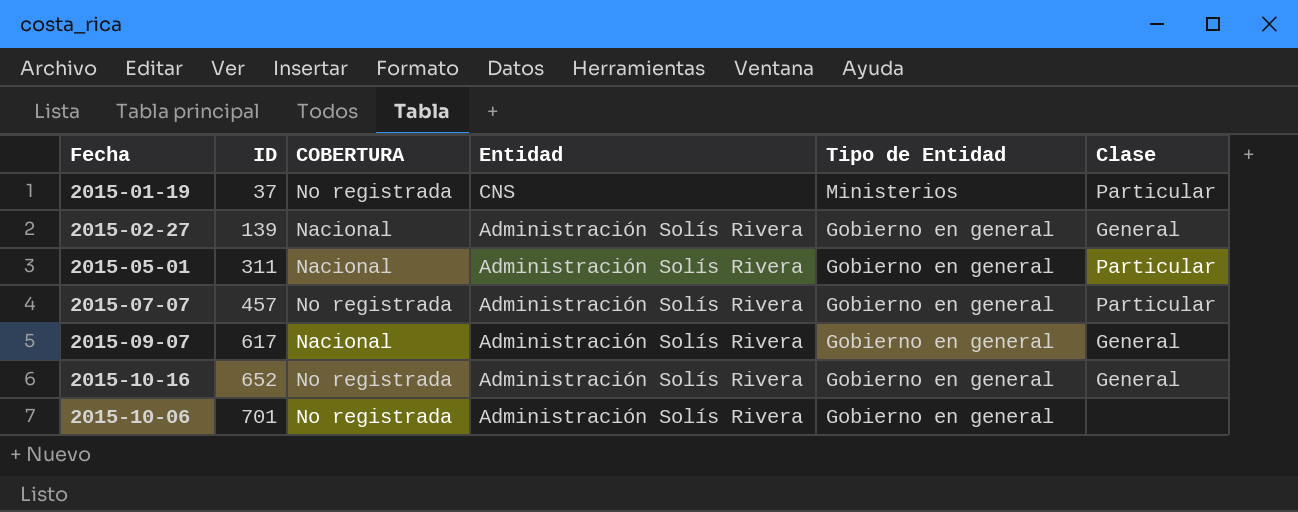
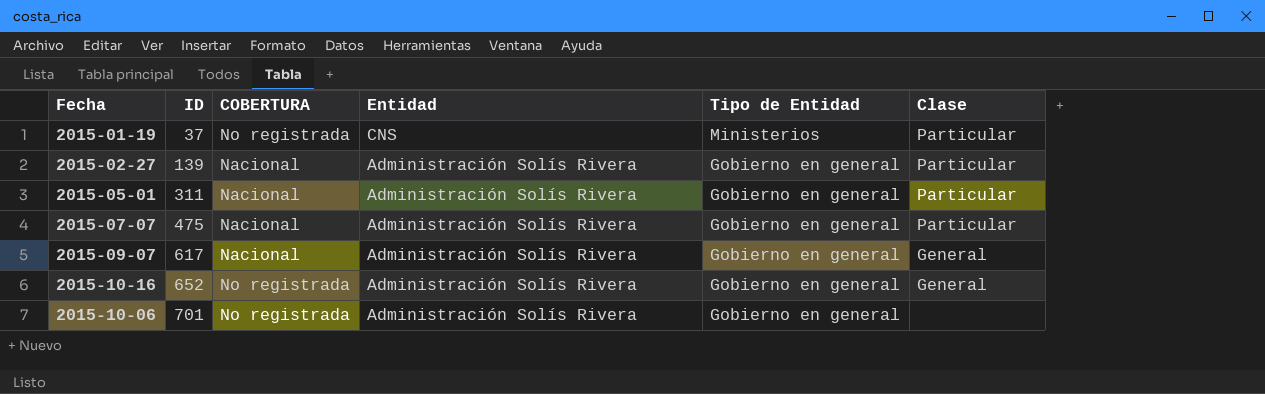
2015-02-27 | Clase: General -> Particular
2015-07-07 | ID: 457 -> 475
2015-07-07 | COBERTURA: No registrada -> Nacional

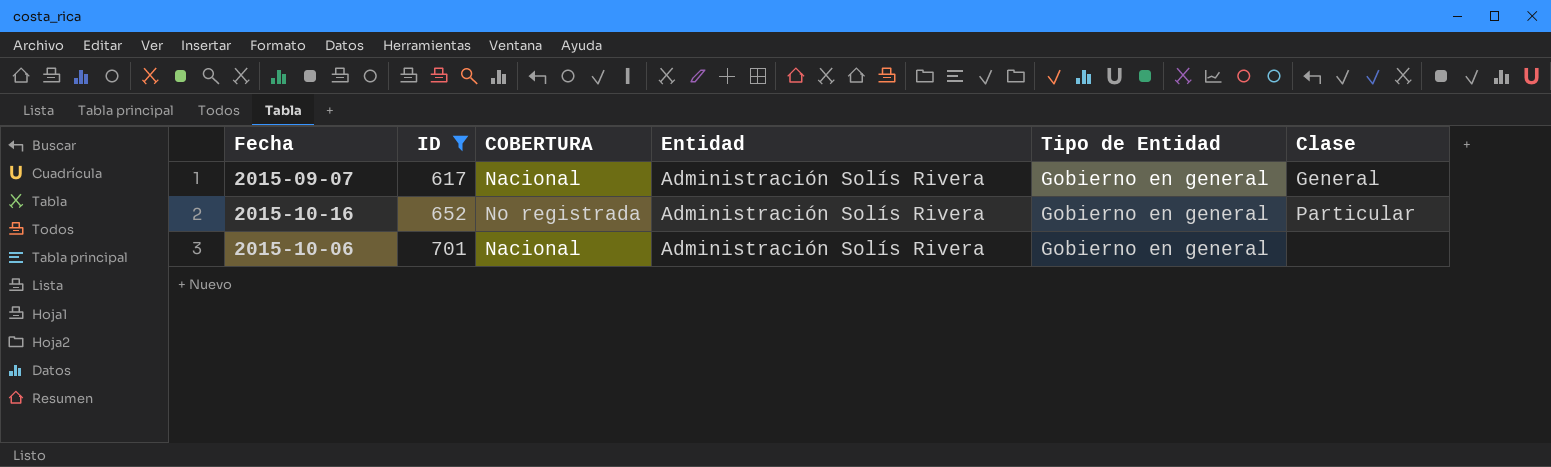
filter: none -> ID >= 617
2015-10-16 | Clase: General -> Particular
2015-10-06 | COBERTURA: No registrada -> Nacional

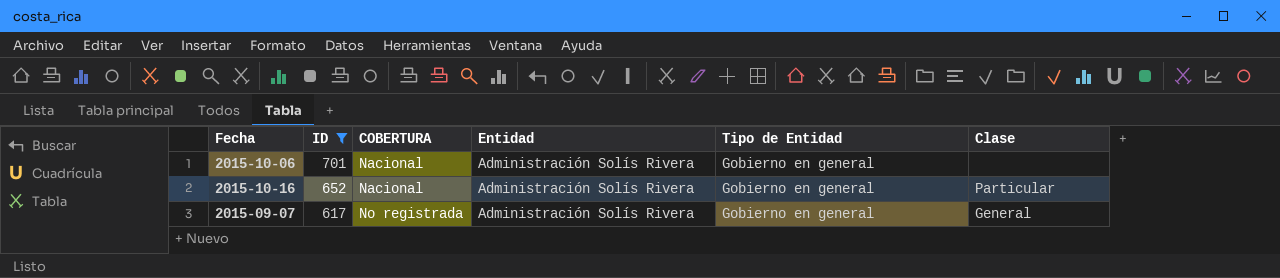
row order: ID ascending -> ID descending
2015-10-16 | COBERTURA: No registrada -> Nacional
2015-09-07 | COBERTURA: Nacional -> No registrada

